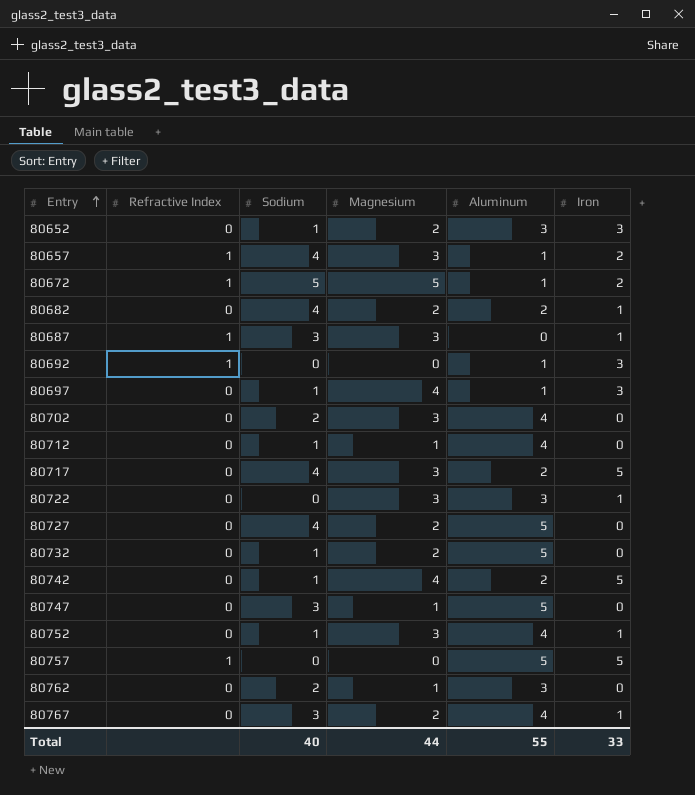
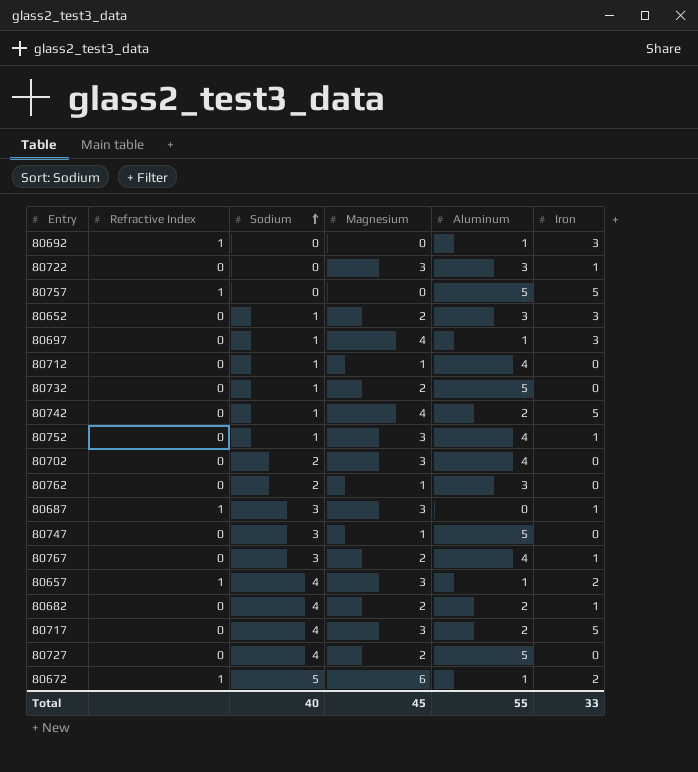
row order: Entry ascending -> Sodium ascending
80672 | Magnesium: 5 -> 6
Total | Magnesium: 44 -> 45

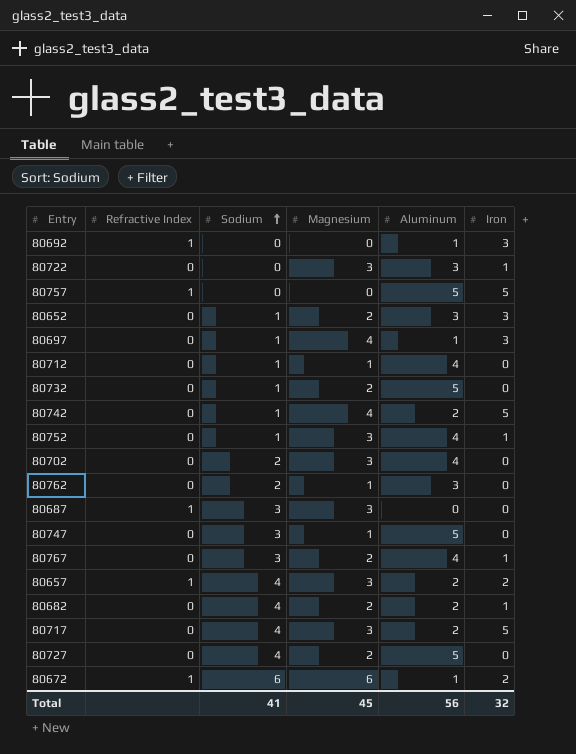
80687 | Iron: 1 -> 0
80657 | Aluminum: 1 -> 2
80672 | Sodium: 5 -> 6
Total | Sodium: 40 -> 41
Total | Aluminum: 55 -> 56
Total | Iron: 33 -> 32

